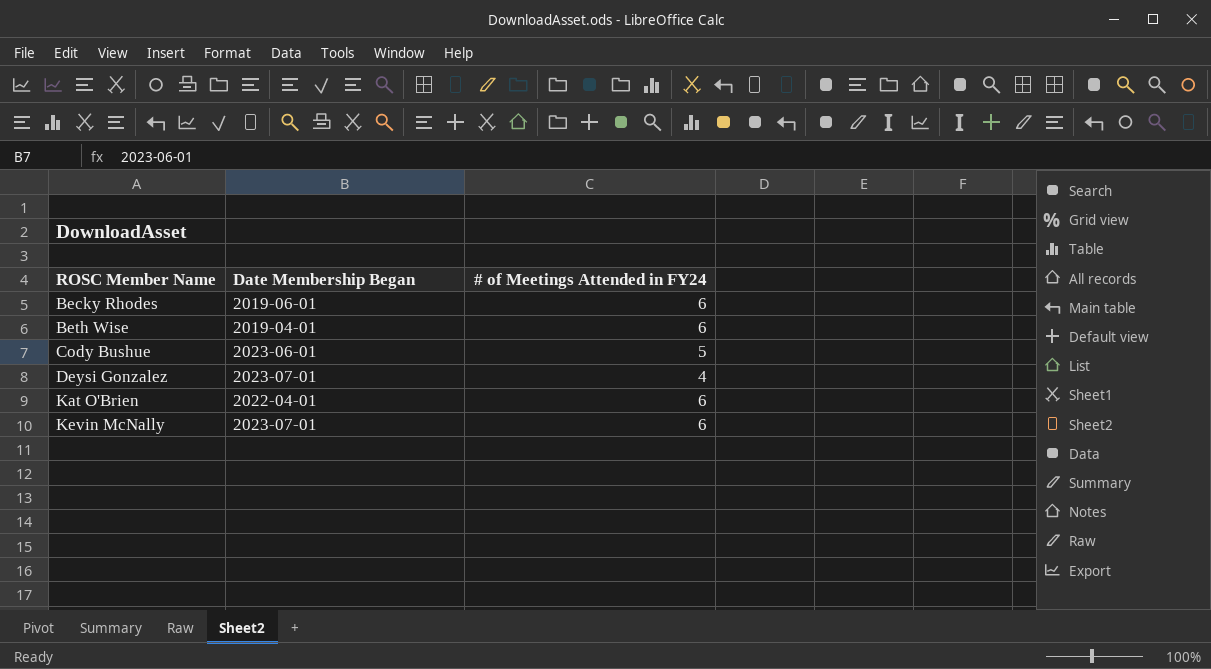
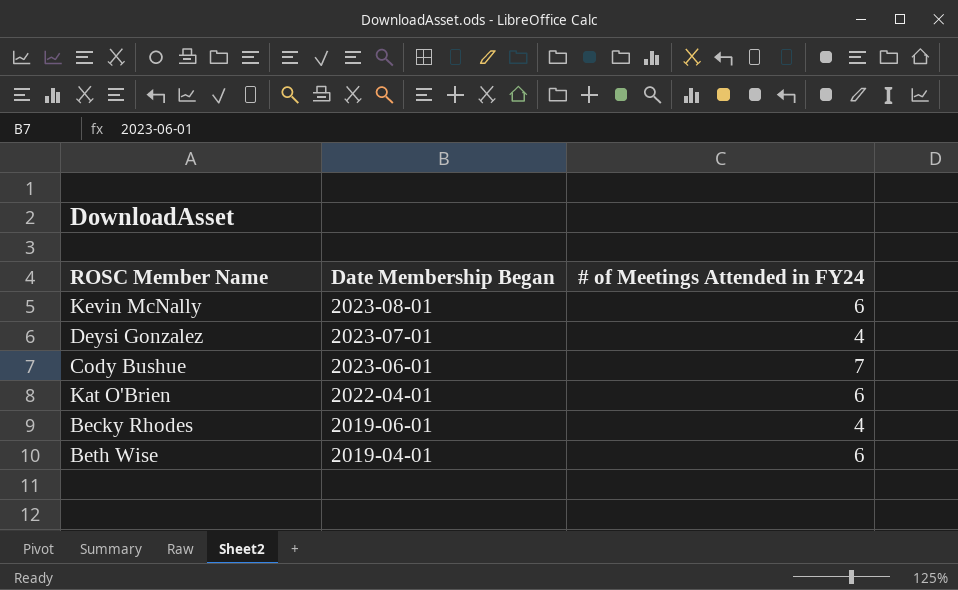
row order: ROSC Member Name ascending -> Date Membership Began descending
Kevin McNally | Date Membership Began: 2023-07-01 -> 2023-08-01
Cody Bushue | # of Meetings Attended in FY24: 5 -> 7
Becky Rhodes | # of Meetings Attended in FY24: 6 -> 4

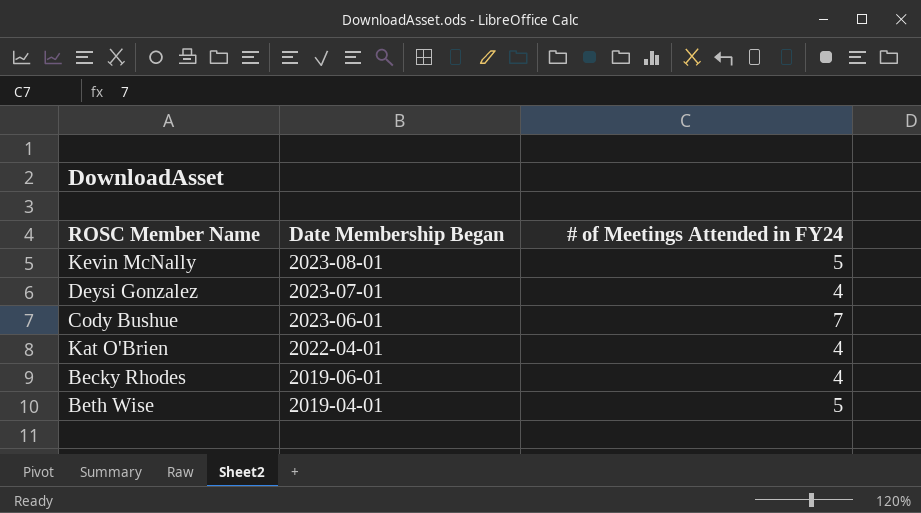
Kevin McNally | # of Meetings Attended in FY24: 6 -> 5
Kat O'Brien | # of Meetings Attended in FY24: 6 -> 4
Beth Wise | # of Meetings Attended in FY24: 6 -> 5

